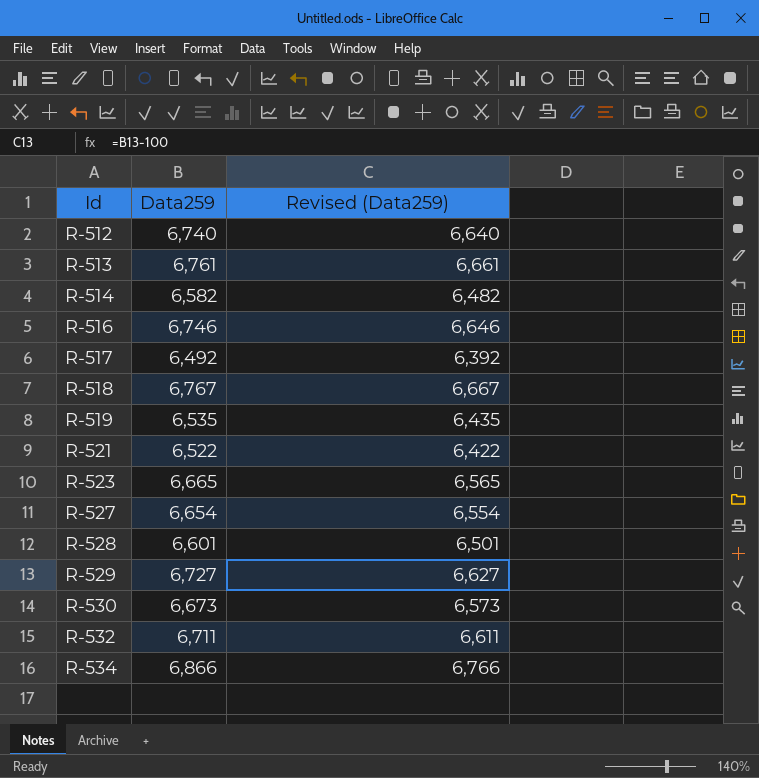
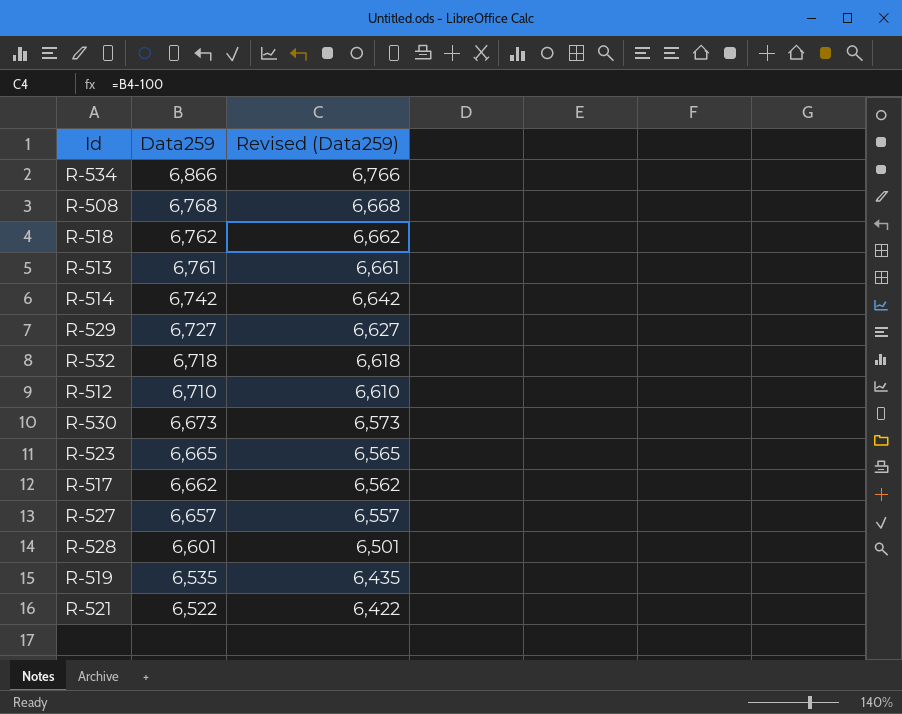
row order: Id ascending -> Data259 descending
row R-516: 6,746 | 6,646 -> none
row R-508: none -> 6,768 | 6,668
R-518 | Data259: 6,767 -> 6,762
R-518 | Revised (Data259): 6,667 -> 6,662
R-514 | Data259: 6,582 -> 6,742
R-514 | Revised (Data259): 6,482 -> 6,642
R-532 | Data259: 6,711 -> 6,718
R-532 | Revised (Data259): 6,611 -> 6,618
R-512 | Data259: 6,740 -> 6,710
R-512 | Revised (Data259): 6,640 -> 6,610
R-517 | Data259: 6,492 -> 6,662
R-517 | Revised (Data259): 6,392 -> 6,562
R-527 | Data259: 6,654 -> 6,657
R-527 | Revised (Data259): 6,554 -> 6,557

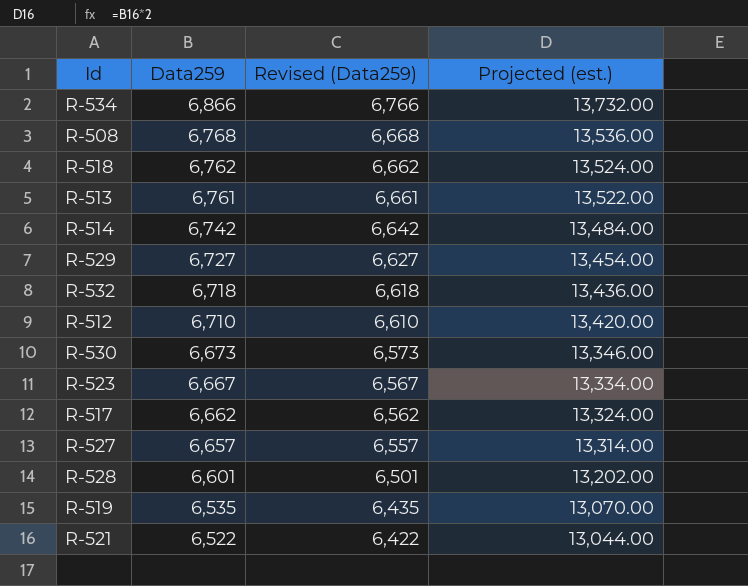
column Projected (est.) | formula: none -> [Data259] * 2
R-523 | Data259: 6,665 -> 6,667
R-523 | Revised (Data259): 6,565 -> 6,567

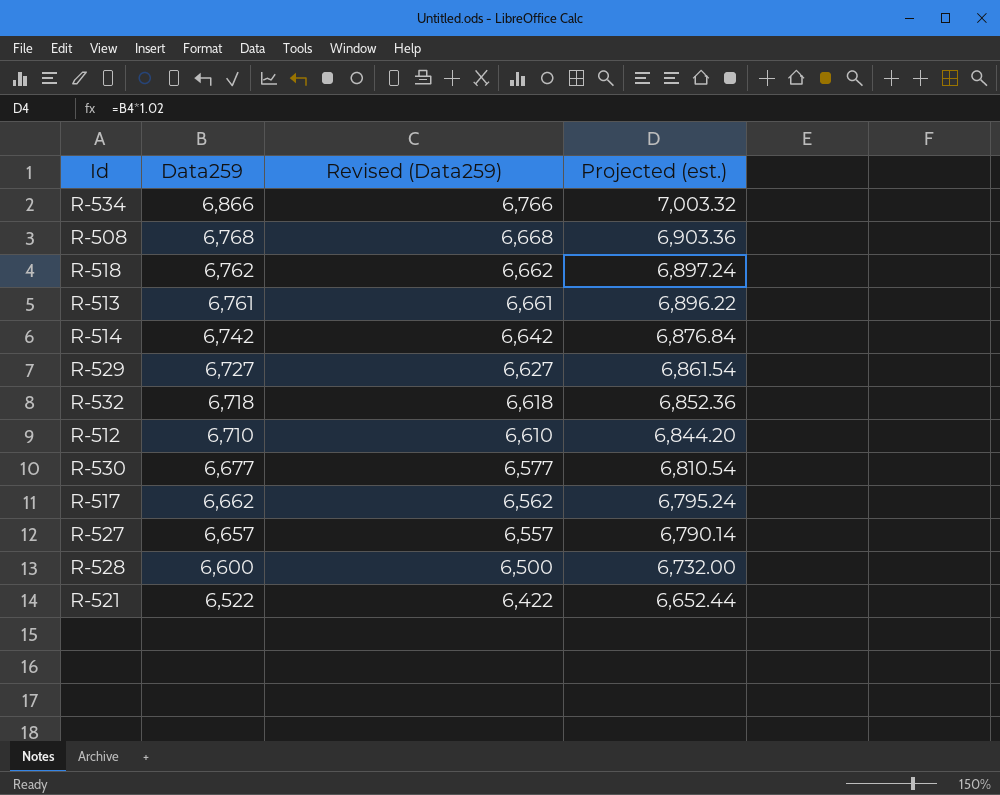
column Projected (est.) | formula: [Data259] * 2 -> [Data259] * 1.02
row R-523: 6,667 | 6,567 | 13,334.00 -> none
row R-519: 6,535 | 6,435 | 13,070.00 -> none
R-530 | Data259: 6,673 -> 6,677
R-530 | Revised (Data259): 6,573 -> 6,577
R-528 | Data259: 6,601 -> 6,600
R-528 | Revised (Data259): 6,501 -> 6,500

